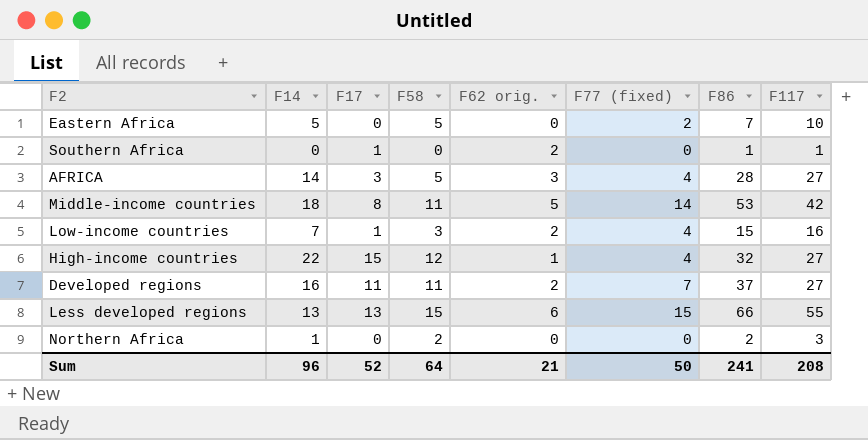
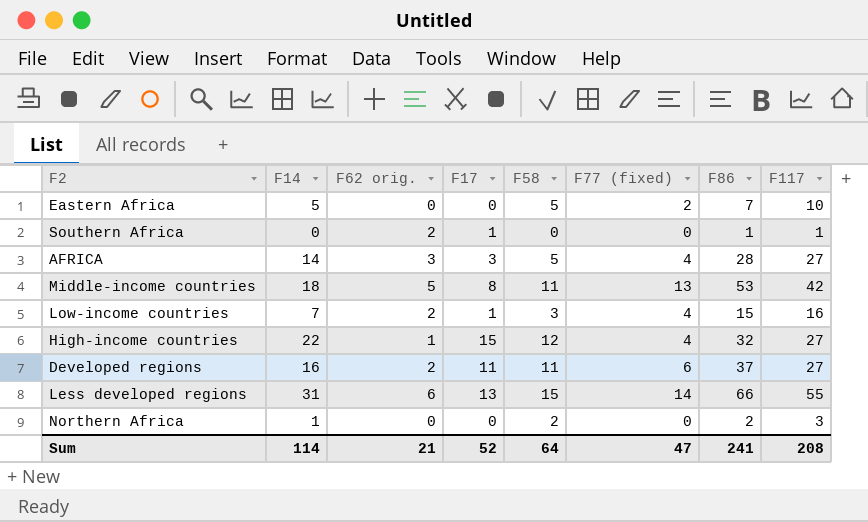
column F62 orig. | position: 5 -> 3
Middle-income countries | F77 (fixed): 14 -> 13
Developed regions | F77 (fixed): 7 -> 6
Less developed regions | F14: 13 -> 31
Less developed regions | F77 (fixed): 15 -> 14
Sum | F14: 96 -> 114
Sum | F77 (fixed): 50 -> 47

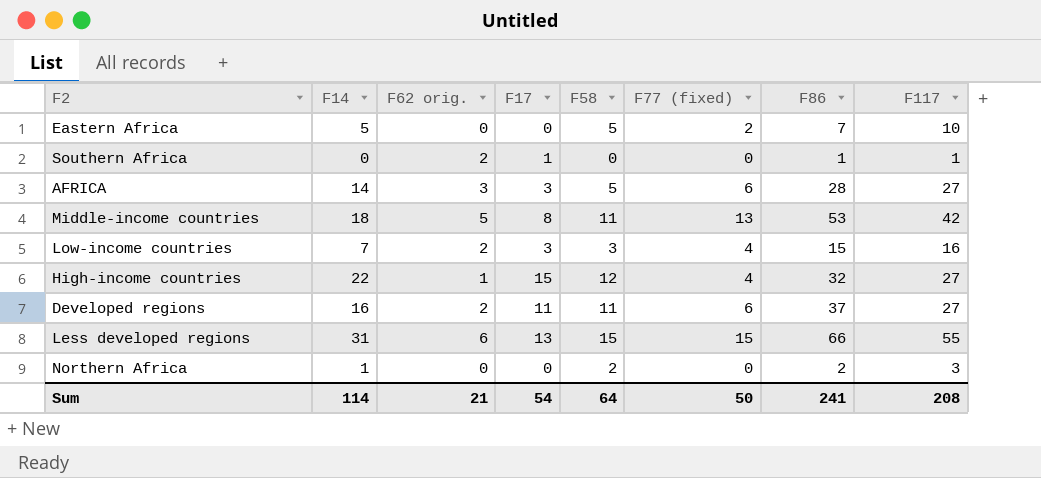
AFRICA | F77 (fixed): 4 -> 6
Low-income countries | F17: 1 -> 3
Less developed regions | F77 (fixed): 14 -> 15
Sum | F17: 52 -> 54
Sum | F77 (fixed): 47 -> 50

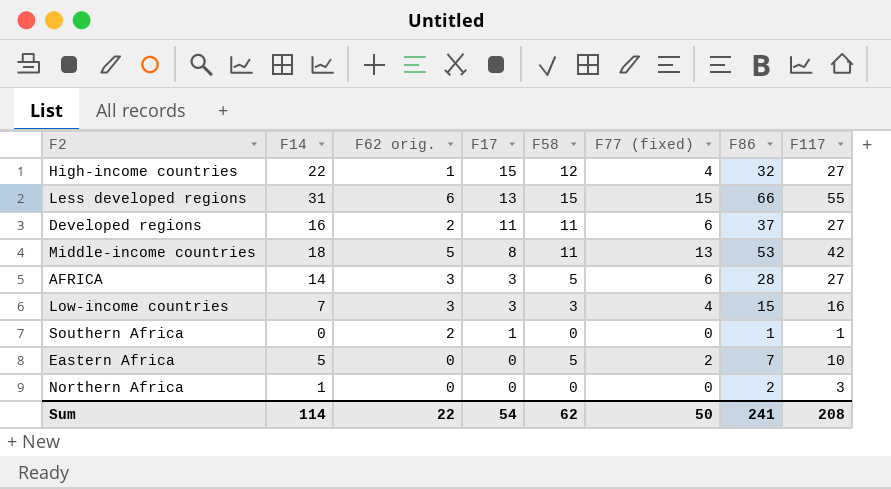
row order: none -> F17 descending
Low-income countries | F62 orig.: 2 -> 3
Northern Africa | F58: 2 -> 0
Sum | F62 orig.: 21 -> 22
Sum | F58: 64 -> 62

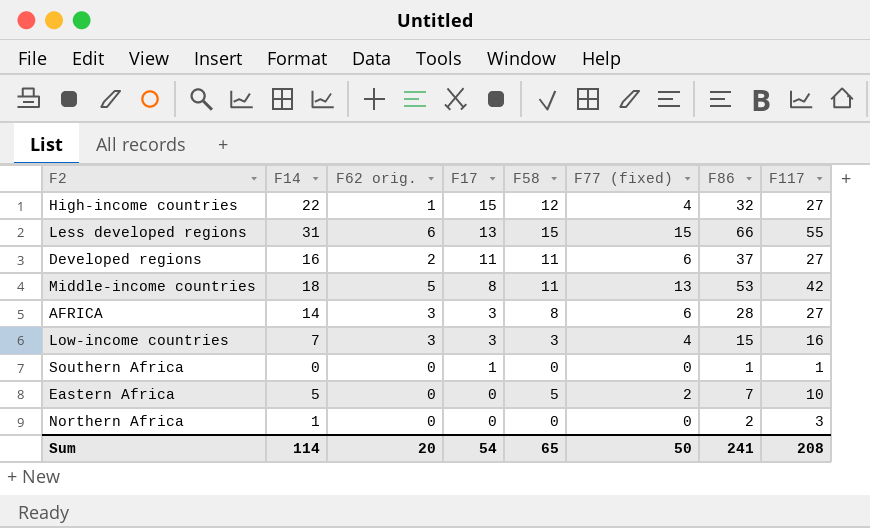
AFRICA | F58: 5 -> 8
Southern Africa | F62 orig.: 2 -> 0
Sum | F62 orig.: 22 -> 20
Sum | F58: 62 -> 65

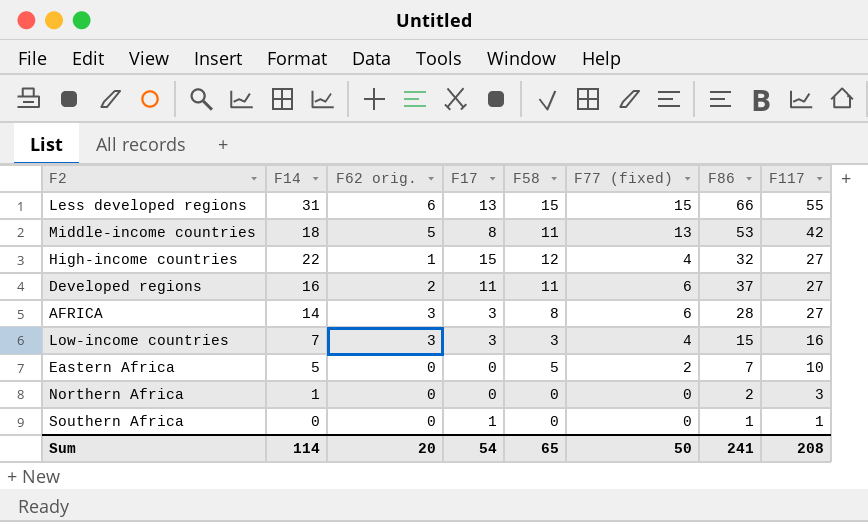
row order: F17 descending -> F117 descending

